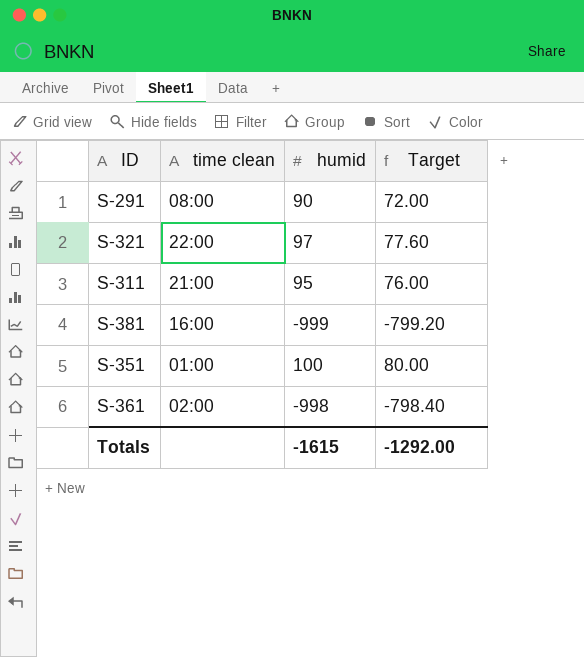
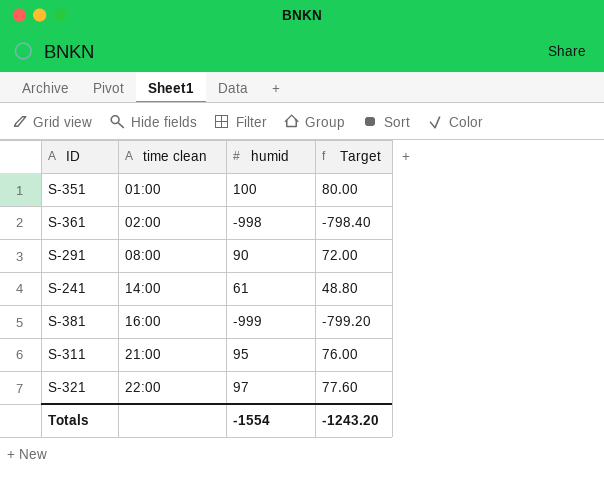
row order: none -> time clean ascending
row S-241: none -> 14:00 | 61 | 48.80
Totals | humid: -1615 -> -1554
Totals | Target: -1292.00 -> -1243.20

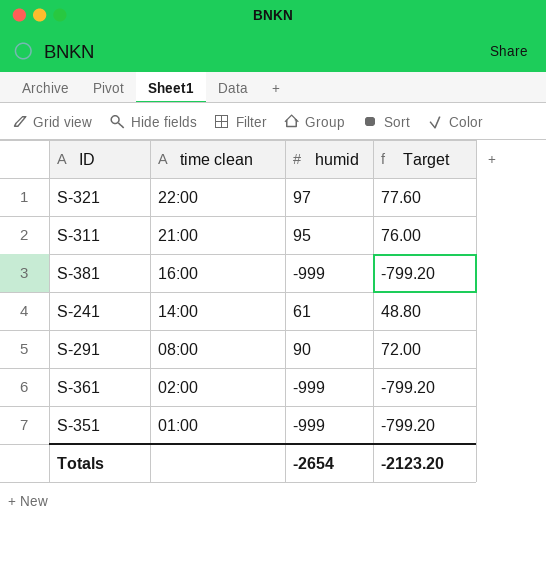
row order: time clean ascending -> time clean descending
S-361 | humid: -998 -> -999
S-361 | Target: -798.40 -> -799.20
S-351 | humid: 100 -> -999
S-351 | Target: 80.00 -> -799.20
Totals | humid: -1554 -> -2654
Totals | Target: -1243.20 -> -2123.20

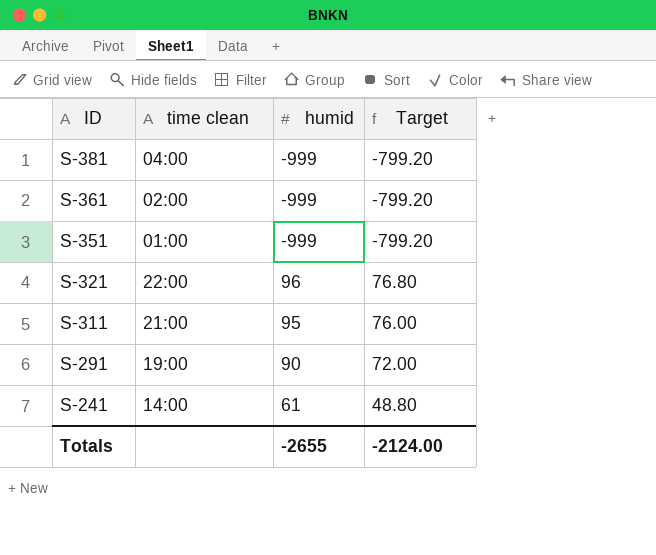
row order: time clean descending -> ID descending
S-381 | time clean: 16:00 -> 04:00
S-321 | humid: 97 -> 96
S-321 | Target: 77.60 -> 76.80
S-291 | time clean: 08:00 -> 19:00
Totals | humid: -2654 -> -2655
Totals | Target: -2123.20 -> -2124.00

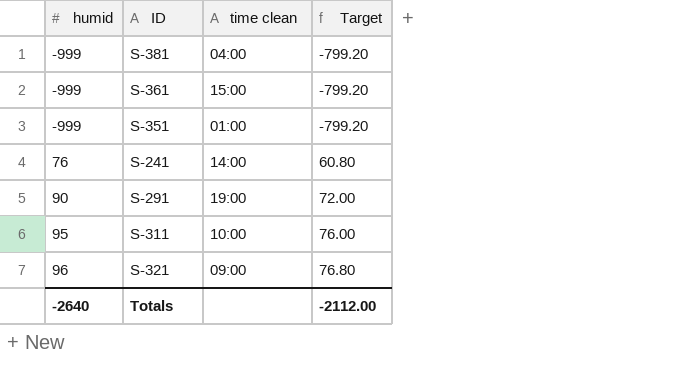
row order: ID descending -> humid ascending
column humid | position: 3 -> 1
S-361 | time clean: 02:00 -> 15:00
S-241 | humid: 61 -> 76
S-241 | Target: 48.80 -> 60.80
S-311 | time clean: 21:00 -> 10:00
S-321 | time clean: 22:00 -> 09:00
Totals | humid: -2655 -> -2640
Totals | Target: -2124.00 -> -2112.00

